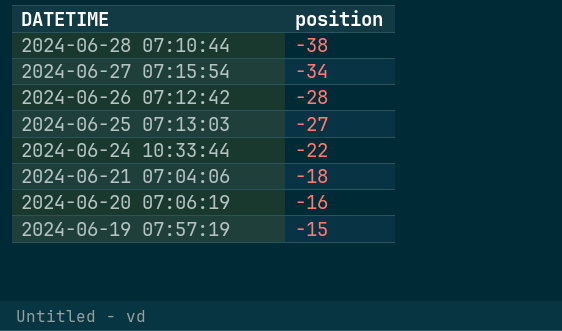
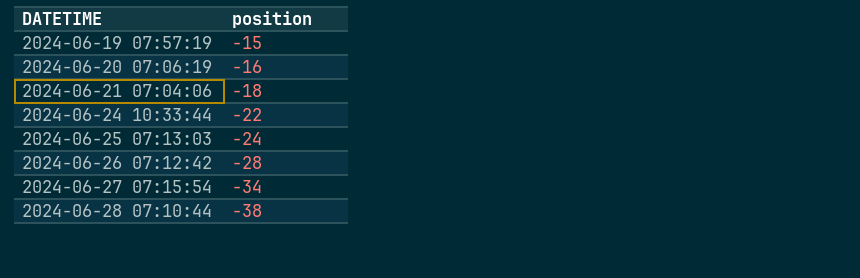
row order: DATETIME descending -> DATETIME ascending
2024-06-25 07:13:03 | position: -27 -> -24

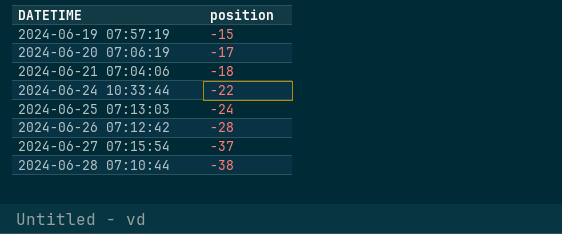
2024-06-20 07:06:19 | position: -16 -> -17
2024-06-27 07:15:54 | position: -34 -> -37

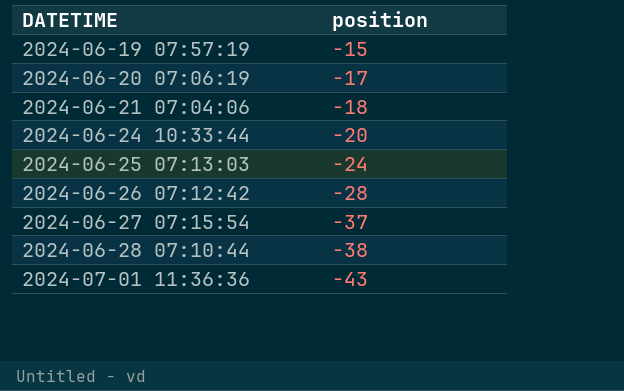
2024-06-24 10:33:44 | position: -22 -> -20
row 2024-07-01 11:36:36: none -> -43

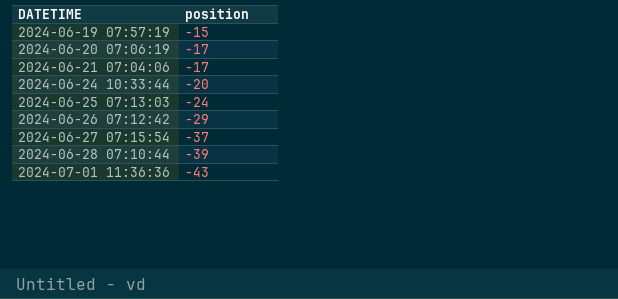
2024-06-21 07:04:06 | position: -18 -> -17
2024-06-26 07:12:42 | position: -28 -> -29
2024-06-28 07:10:44 | position: -38 -> -39

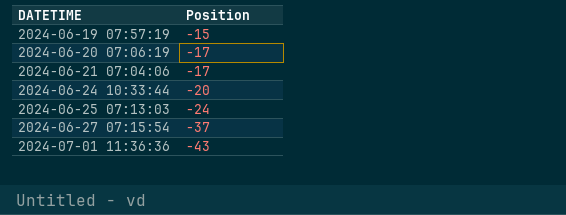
column name: position -> Position
row 2024-06-26 07:12:42: -29 -> none
row 2024-06-28 07:10:44: -39 -> none

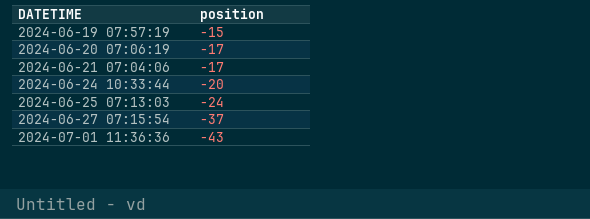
column name: Position -> position

